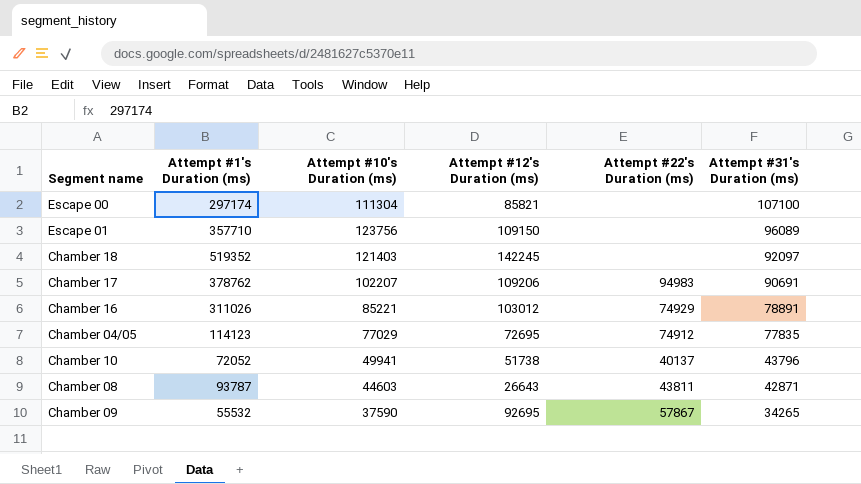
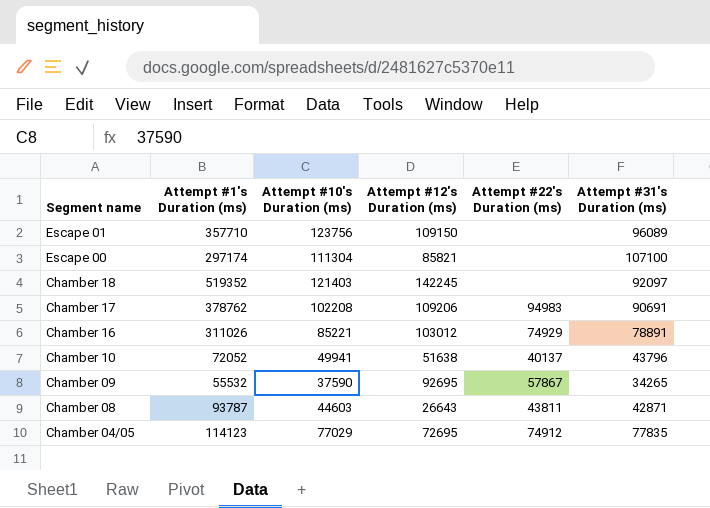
row order: Attempt #31's Duration (ms) descending -> Segment name descending
Chamber 17 | Attempt #10's Duration (ms): 102207 -> 102208
Chamber 10 | Attempt #12's Duration (ms): 51738 -> 51638

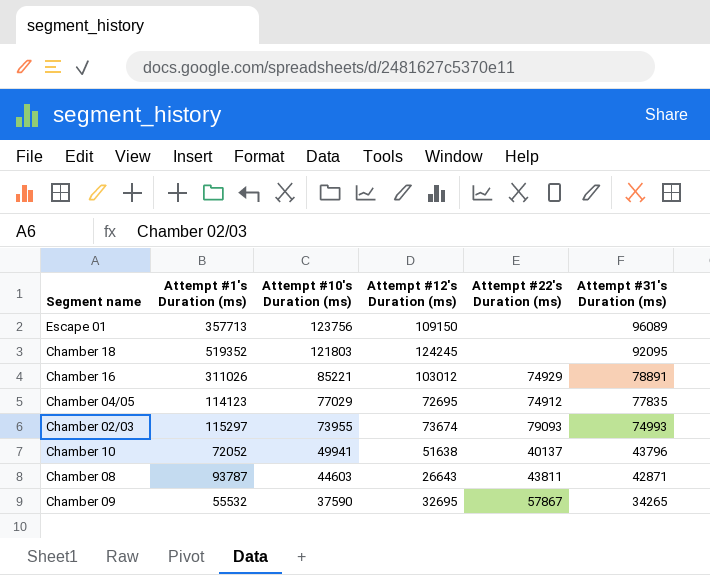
row order: Segment name descending -> Attempt #10's Duration (ms) descending
row Escape 00: 297174 | 111304 | 85821 | none | 107100 -> none
row Chamber 17: 378762 | 102208 | 109206 | 94983 | 90691 -> none
Escape 01 | Attempt #1's Duration (ms): 357710 -> 357713
Chamber 18 | Attempt #10's Duration (ms): 121403 -> 121803
Chamber 18 | Attempt #12's Duration (ms): 142245 -> 124245
Chamber 18 | Attempt #31's Duration (ms): 92097 -> 92095
row Chamber 02/03: none -> 115297 | 73955 | 73674 | 79093 | 74993
Chamber 09 | Attempt #12's Duration (ms): 92695 -> 32695

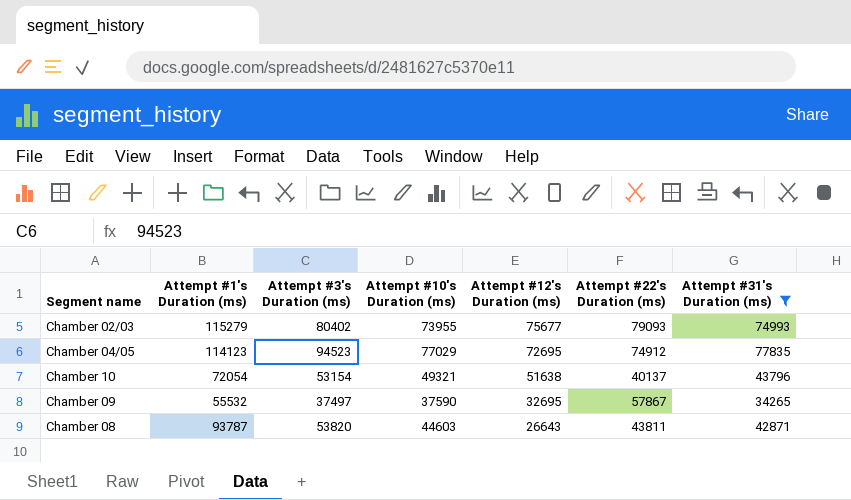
filter: none -> Attempt #31's Duration (ms) <= 77835
row order: Attempt #10's Duration (ms) descending -> Attempt #12's Duration (ms) descending
column Attempt #3's Duration (ms) | position: none -> 3
Chamber 02/03 | Attempt #1's Duration (ms): 115297 -> 115279
Chamber 02/03 | Attempt #12's Duration (ms): 73674 -> 75677
Chamber 10 | Attempt #1's Duration (ms): 72052 -> 72054
Chamber 10 | Attempt #10's Duration (ms): 49941 -> 49321

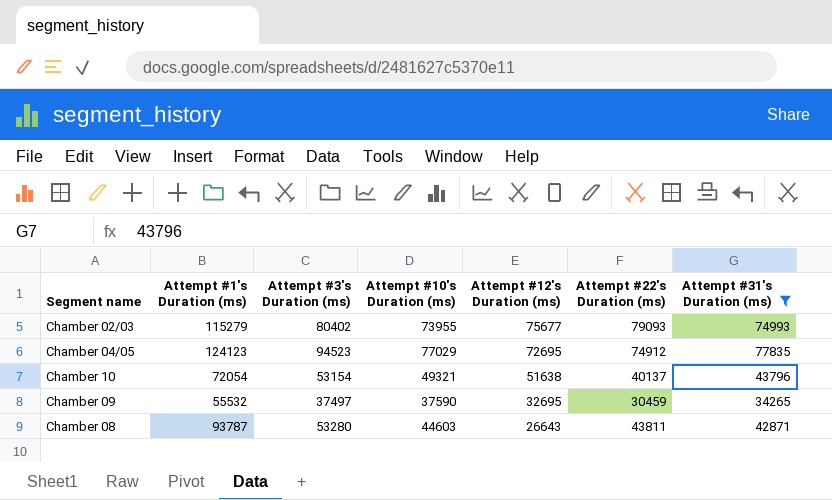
Chamber 04/05 | Attempt #1's Duration (ms): 114123 -> 124123
Chamber 09 | Attempt #22's Duration (ms): 57867 -> 30459
Chamber 08 | Attempt #3's Duration (ms): 53820 -> 53280

